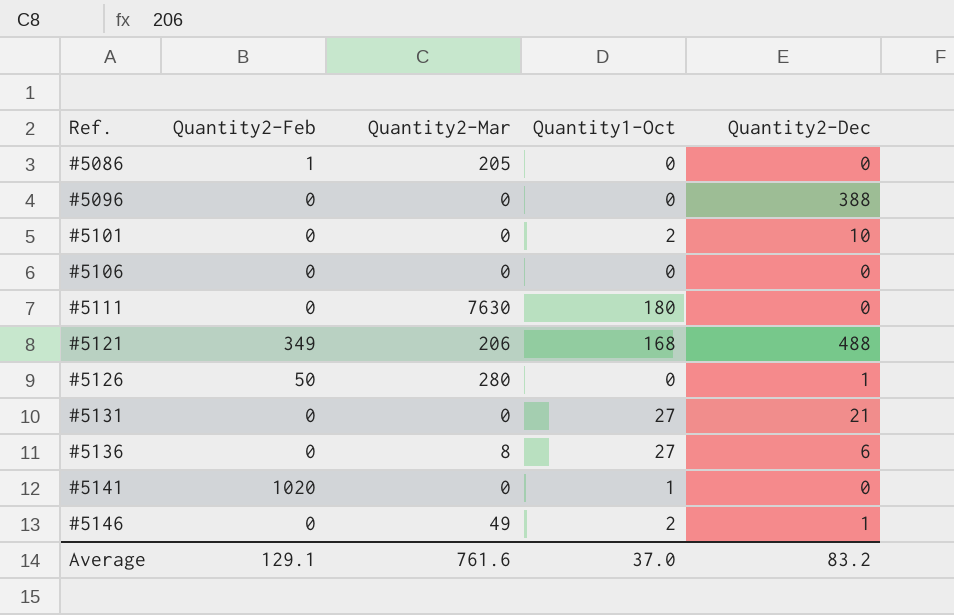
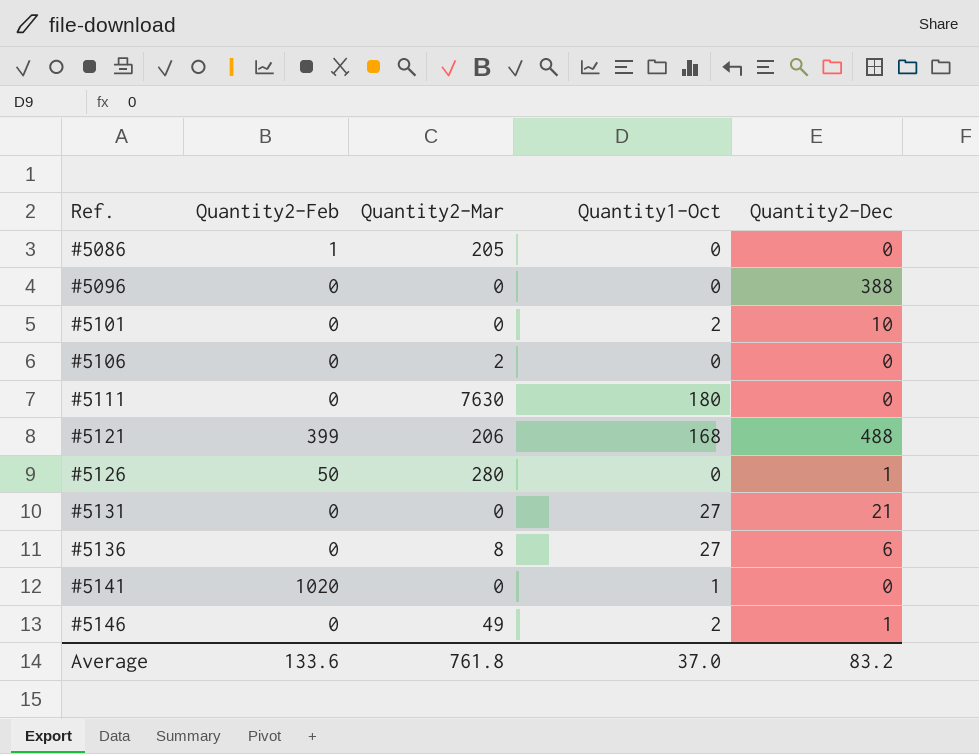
#5106 | Quantity2-Mar: 0 -> 2
#5121 | Quantity2-Feb: 349 -> 399
Average | Quantity2-Feb: 129.1 -> 133.6
Average | Quantity2-Mar: 761.6 -> 761.8

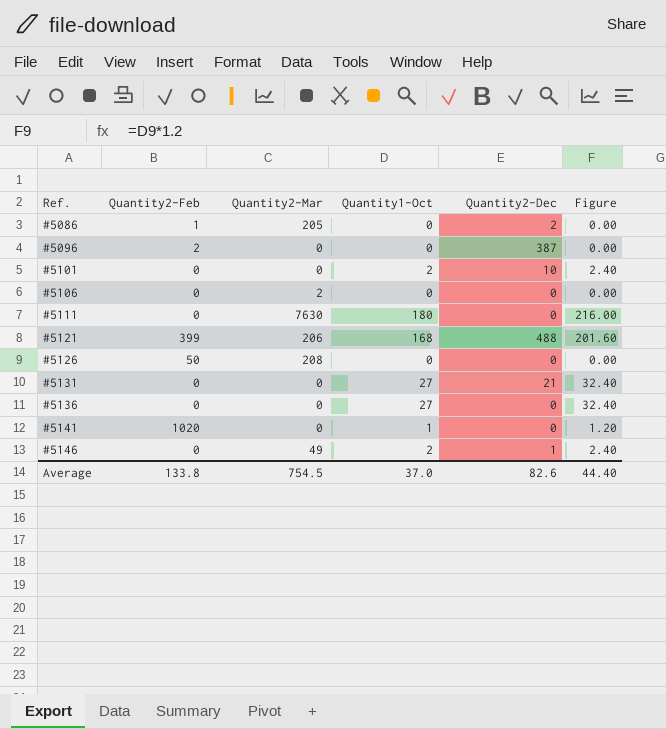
column Figure | formula: none -> [Quantity1-Oct] * 1.2
#5086 | Quantity2-Dec: 0 -> 2
#5096 | Quantity2-Feb: 0 -> 2
#5096 | Quantity2-Dec: 388 -> 387
#5126 | Quantity2-Mar: 280 -> 208
#5126 | Quantity2-Dec: 1 -> 0
#5136 | Quantity2-Mar: 8 -> 0
#5136 | Quantity2-Dec: 6 -> 0
Average | Quantity2-Feb: 133.6 -> 133.8
Average | Quantity2-Mar: 761.8 -> 754.5
Average | Quantity2-Dec: 83.2 -> 82.6

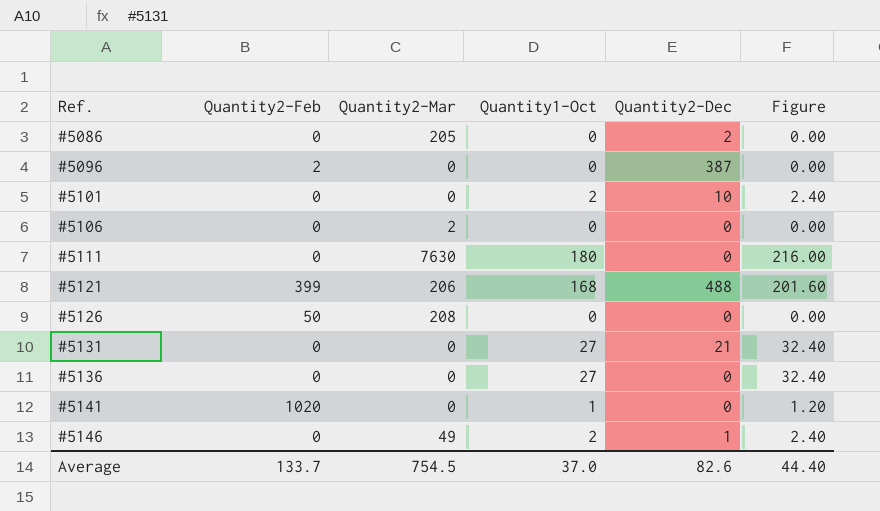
#5086 | Quantity2-Feb: 1 -> 0
Average | Quantity2-Feb: 133.8 -> 133.7

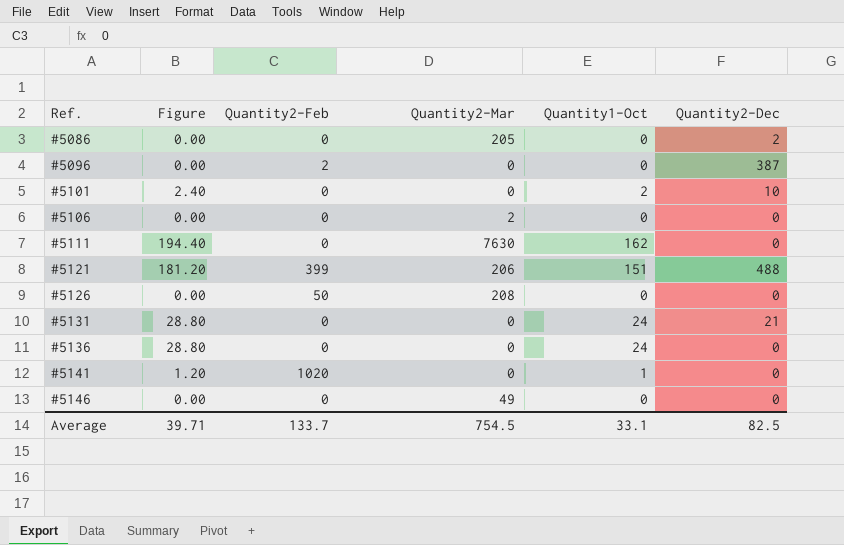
column Figure | position: 6 -> 2
#5111 | Figure: 216.00 -> 194.40
#5111 | Quantity1-Oct: 180 -> 162
#5121 | Figure: 201.60 -> 181.20
#5121 | Quantity1-Oct: 168 -> 151
#5131 | Figure: 32.40 -> 28.80
#5131 | Quantity1-Oct: 27 -> 24
#5136 | Figure: 32.40 -> 28.80
#5136 | Quantity1-Oct: 27 -> 24
#5146 | Figure: 2.40 -> 0.00
#5146 | Quantity1-Oct: 2 -> 0
#5146 | Quantity2-Dec: 1 -> 0
Average | Figure: 44.40 -> 39.71
Average | Quantity1-Oct: 37.0 -> 33.1
Average | Quantity2-Dec: 82.6 -> 82.5

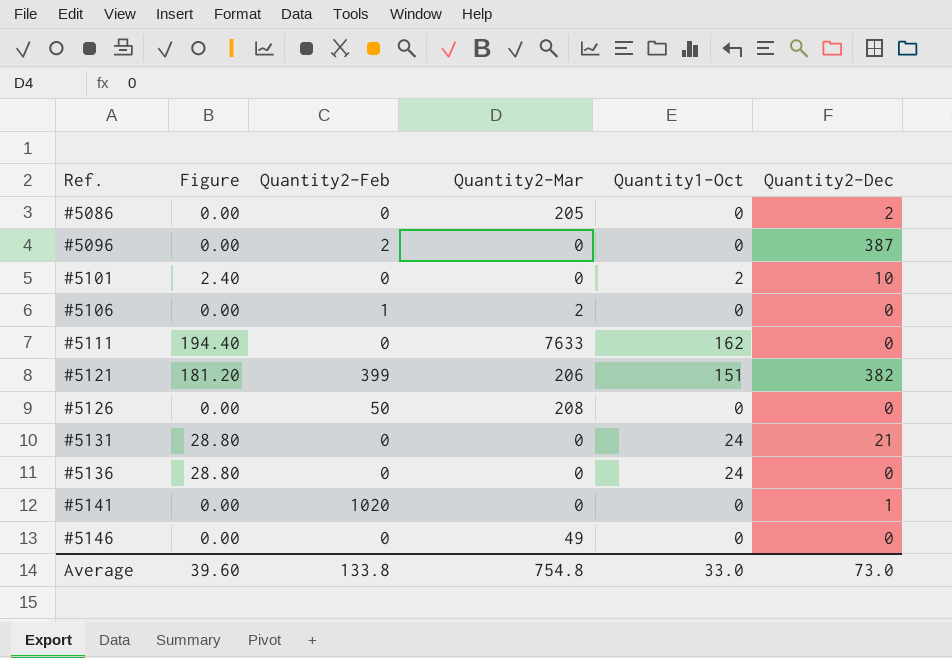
#5106 | Quantity2-Feb: 0 -> 1
#5111 | Quantity2-Mar: 7630 -> 7633
#5121 | Quantity2-Dec: 488 -> 382
#5141 | Figure: 1.20 -> 0.00
#5141 | Quantity1-Oct: 1 -> 0
#5141 | Quantity2-Dec: 0 -> 1
Average | Figure: 39.71 -> 39.60
Average | Quantity2-Feb: 133.7 -> 133.8
Average | Quantity2-Mar: 754.5 -> 754.8
Average | Quantity1-Oct: 33.1 -> 33.0
Average | Quantity2-Dec: 82.5 -> 73.0

